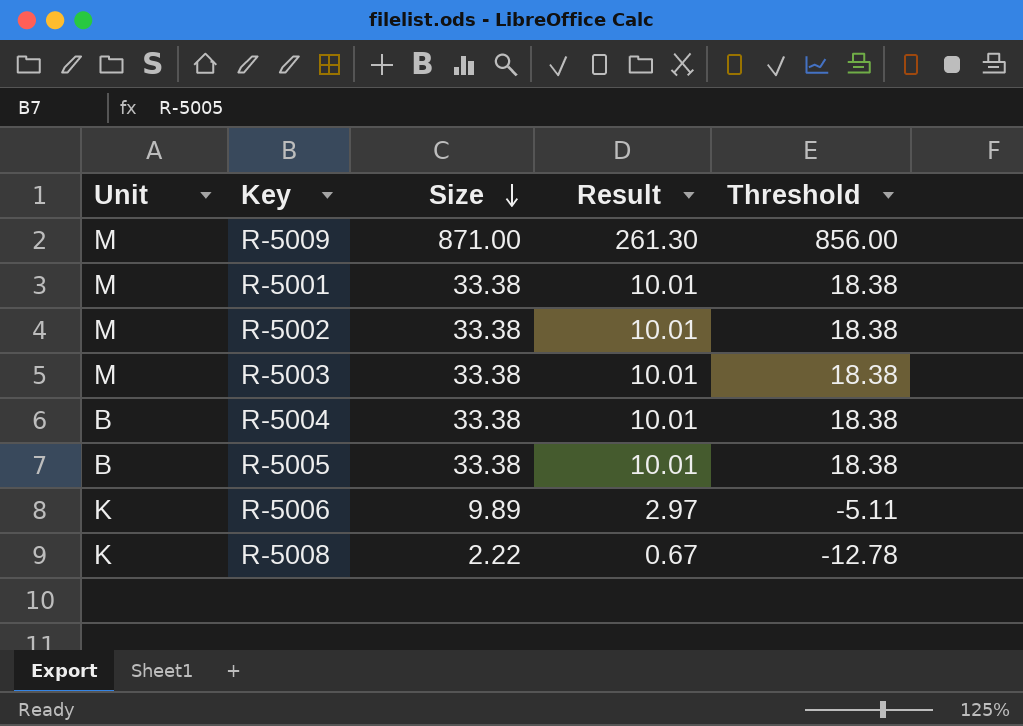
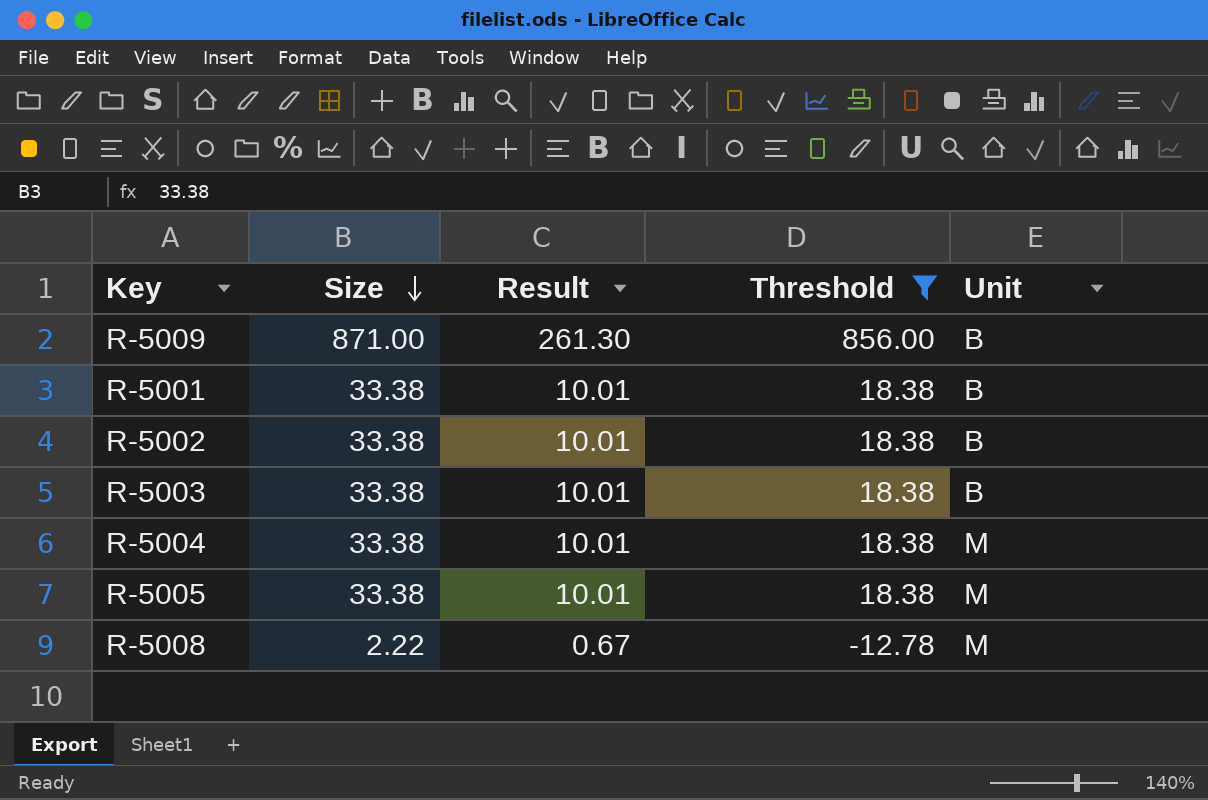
filter: none -> Threshold != -5.11
column Unit | position: 1 -> 5
R-5009 | Unit: M -> B
R-5001 | Unit: M -> B
R-5002 | Unit: M -> B
R-5003 | Unit: M -> B
R-5004 | Unit: B -> M
R-5005 | Unit: B -> M
R-5008 | Unit: K -> M

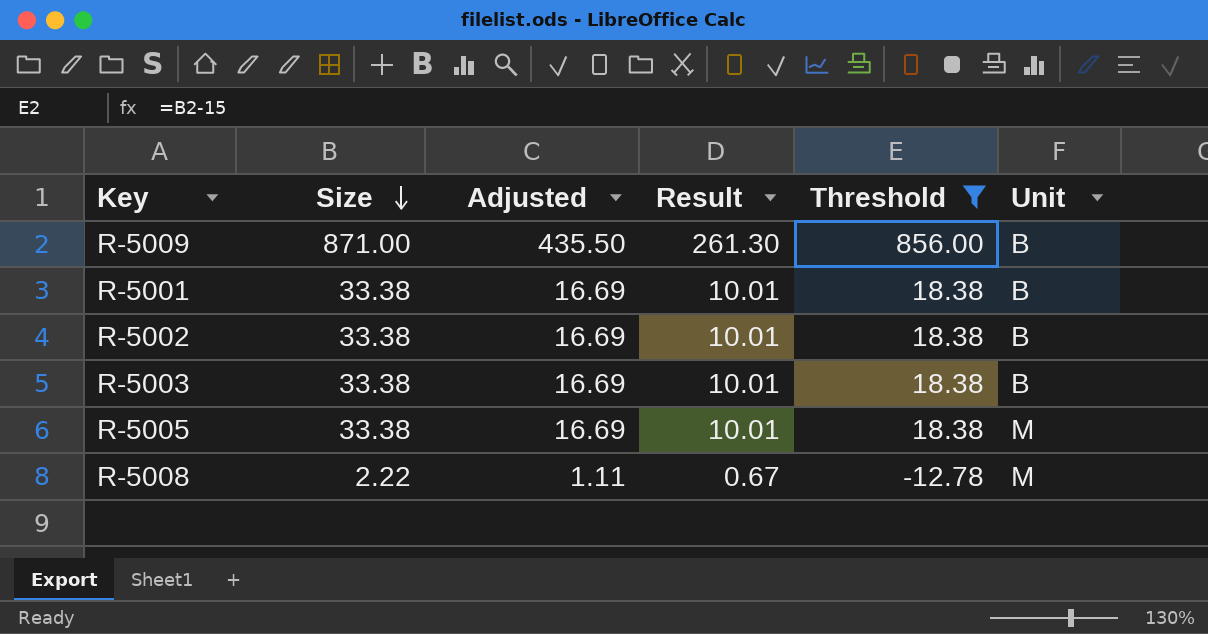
column Adjusted | formula: none -> [Size] * 0.5
row R-5004: 33.38 | 10.01 | 18.38 | M -> none

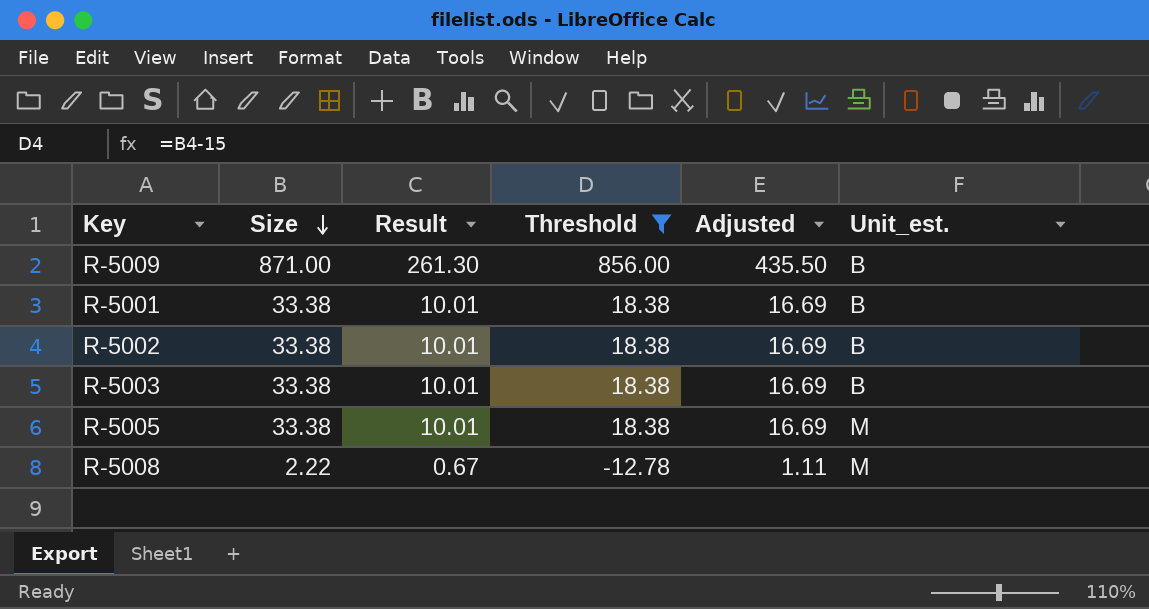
column Adjusted | position: 3 -> 5
column name: Unit -> Unit_est.

